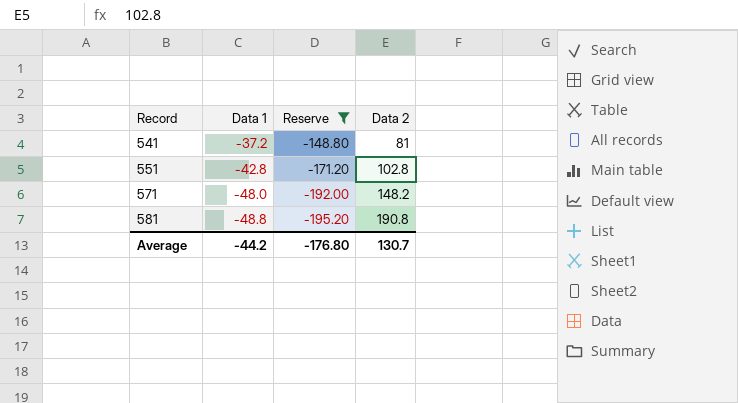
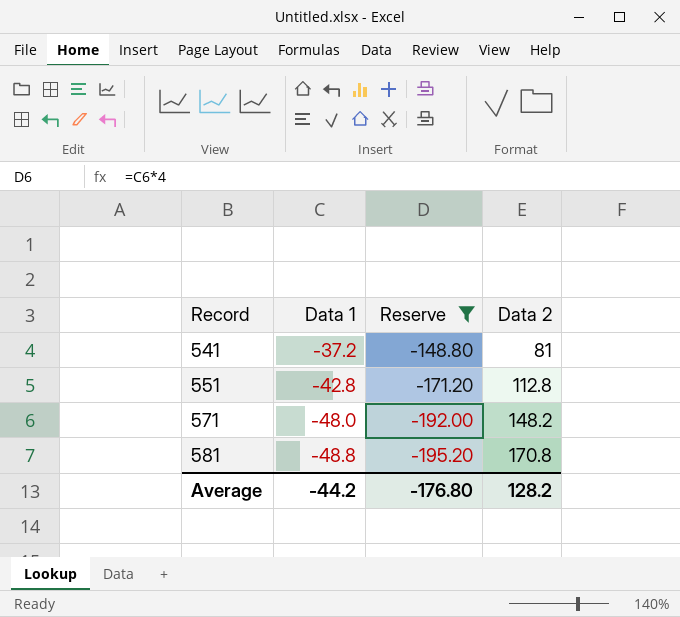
551 | Data 2: 102.8 -> 112.8
581 | Data 2: 190.8 -> 170.8
Average | Data 2: 130.7 -> 128.2

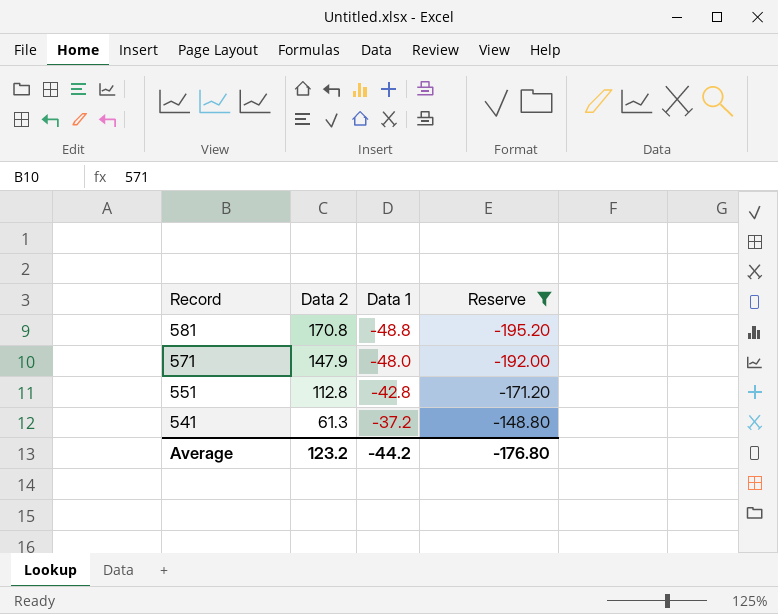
row order: Record ascending -> Record descending
column Data 2 | position: 4 -> 2
571 | Data 2: 148.2 -> 147.9
541 | Data 2: 81 -> 61.3
Average | Data 2: 128.2 -> 123.2

